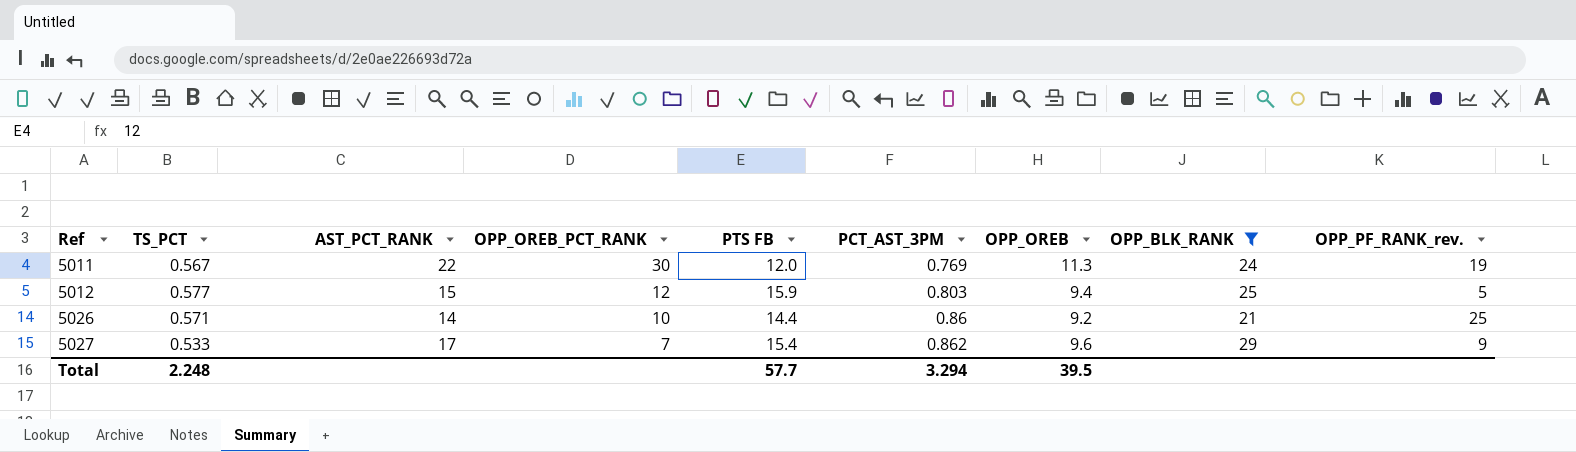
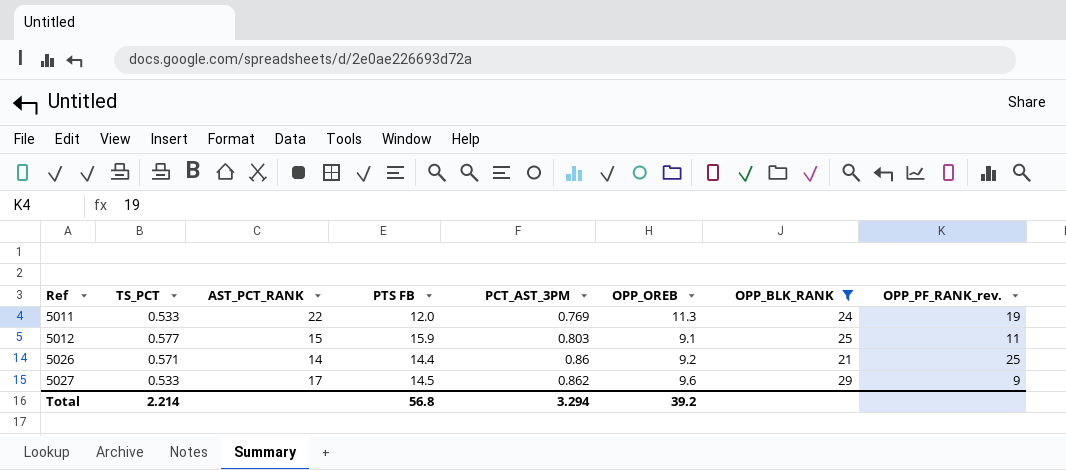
column OPP_OREB_PCT_RANK | position: 4 -> none
5011 | TS_PCT: 0.567 -> 0.533
5012 | OPP_OREB: 9.4 -> 9.1
5012 | OPP_PF_RANK_rev.: 5 -> 11
5027 | PTS FB: 15.4 -> 14.5
Total | TS_PCT: 2.248 -> 2.214
Total | PTS FB: 57.7 -> 56.8
Total | OPP_OREB: 39.5 -> 39.2

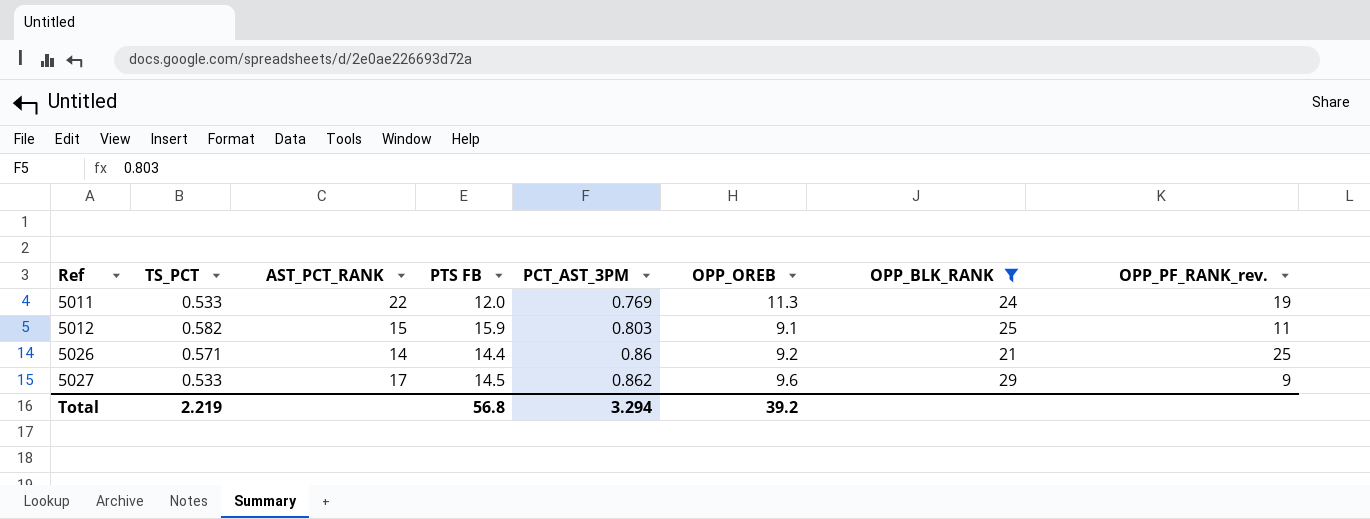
5012 | TS_PCT: 0.577 -> 0.582
Total | TS_PCT: 2.214 -> 2.219

